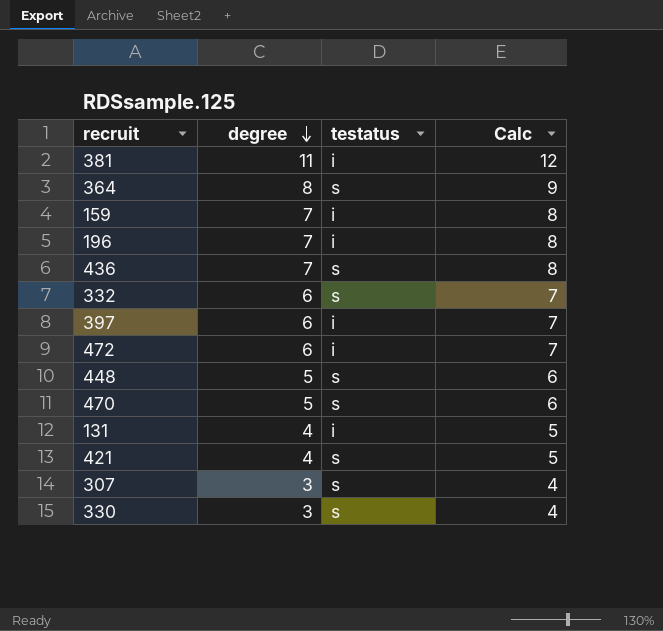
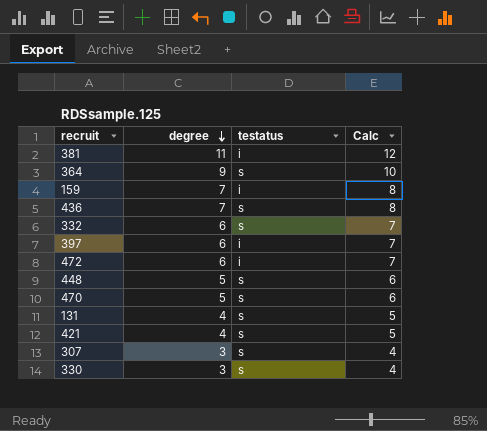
row 196: 7 | i | 8 -> none
364 | degree: 8 -> 9
364 | Calc: 9 -> 10
131 | testatus: i -> s

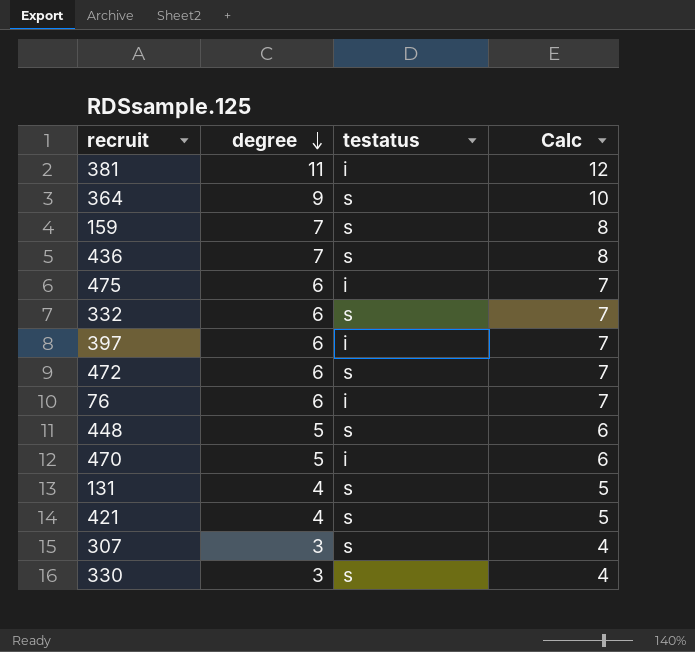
159 | testatus: i -> s
row 475: none -> 6 | i | 7
472 | testatus: i -> s
row 76: none -> 6 | i | 7
470 | testatus: s -> i

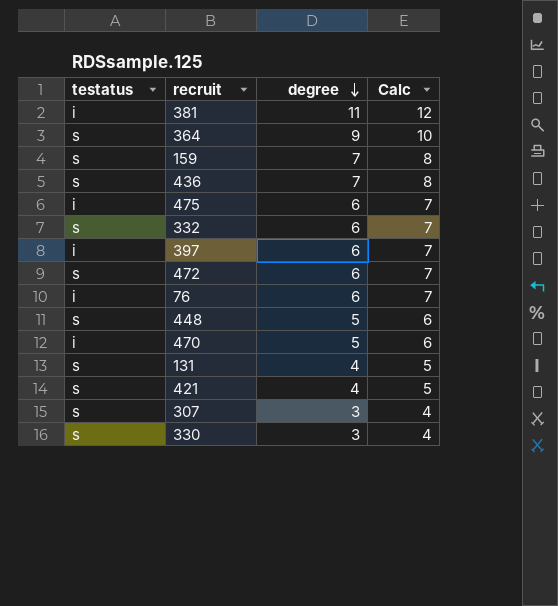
column testatus | position: 3 -> 1

